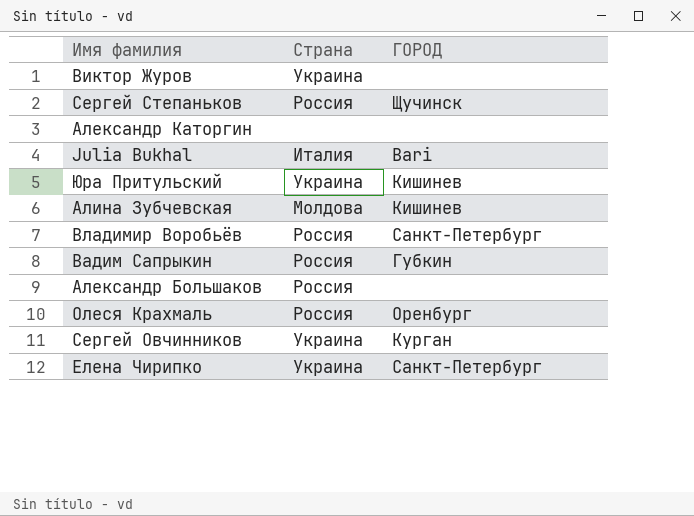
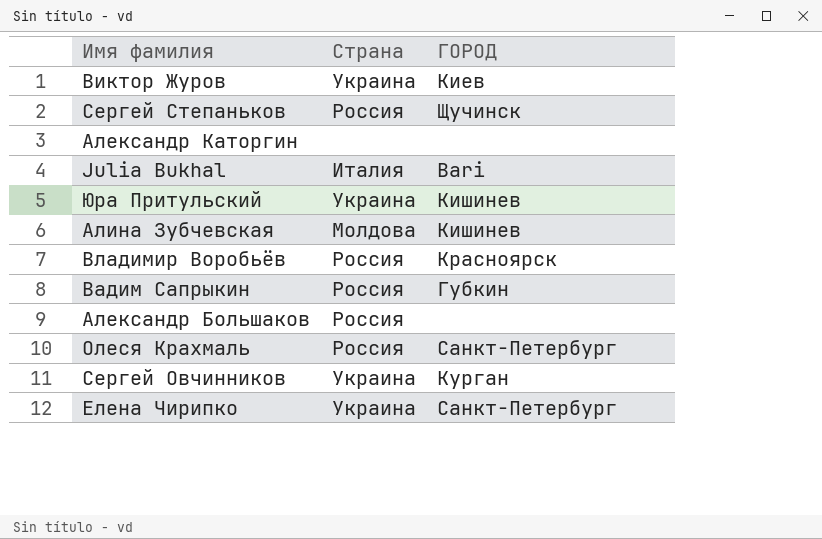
Виктор Журов | ГОРОД: none -> Киев
Владимир Воробьёв | ГОРОД: Санкт-Петербург -> Красноярск
Олеся Крахмаль | ГОРОД: Оренбург -> Санкт-Петербург

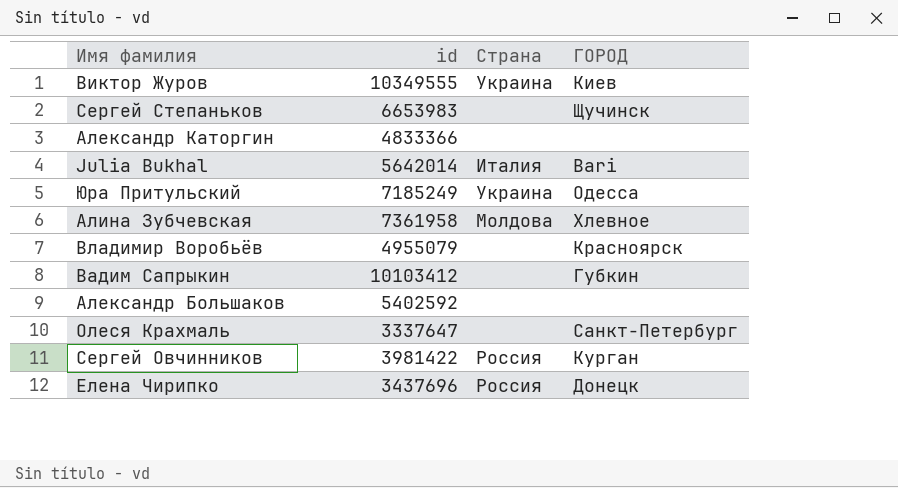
column id | position: none -> 2
Сергей Степаньков | Страна: Россия -> none
Юра Притульский | ГОРОД: Кишинев -> Одесса
Алина Зубчевская | ГОРОД: Кишинев -> Хлевное
Владимир Воробьёв | Страна: Россия -> none
Вадим Сапрыкин | Страна: Россия -> none
Александр Большаков | Страна: Россия -> none
Олеся Крахмаль | Страна: Россия -> none
Сергей Овчинников | Страна: Украина -> Россия
Елена Чирипко | Страна: Украина -> Россия
Елена Чирипко | ГОРОД: Санкт-Петербург -> Донецк

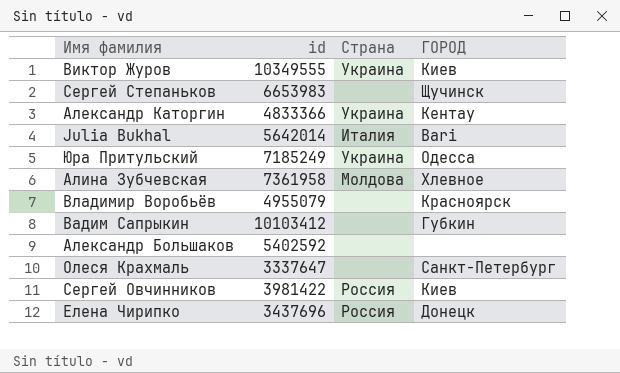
Александр Каторгин | Страна: none -> Украина
Александр Каторгин | ГОРОД: none -> Кентау
Сергей Овчинников | ГОРОД: Курган -> Киев

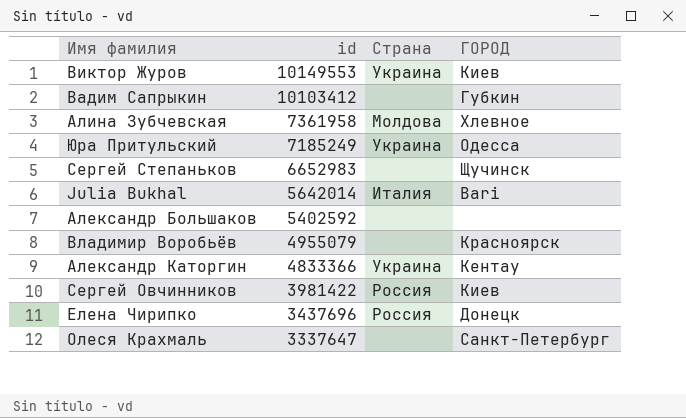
row order: none -> id descending
Виктор Журов | id: 10349555 -> 10149553
Сергей Степаньков | id: 6653983 -> 6652983

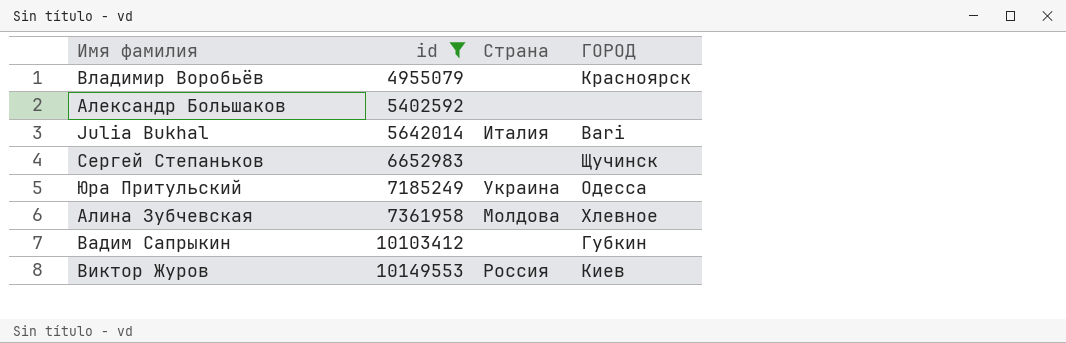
filter: none -> id >= 4955079
row order: id descending -> id ascending
Виктор Журов | Страна: Украина -> Россия

